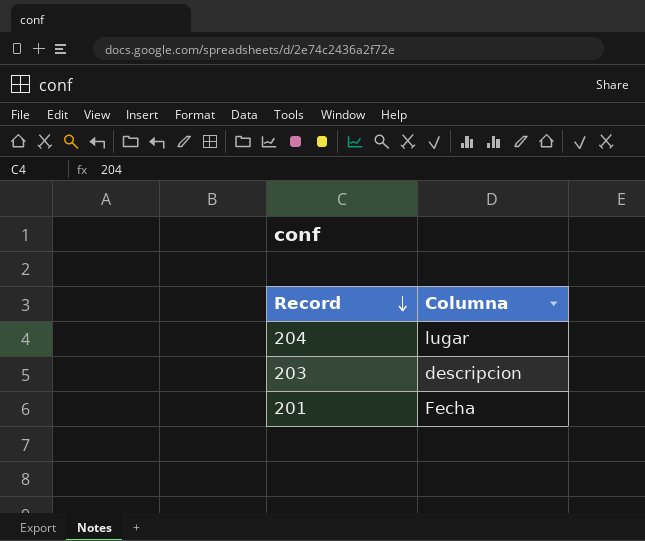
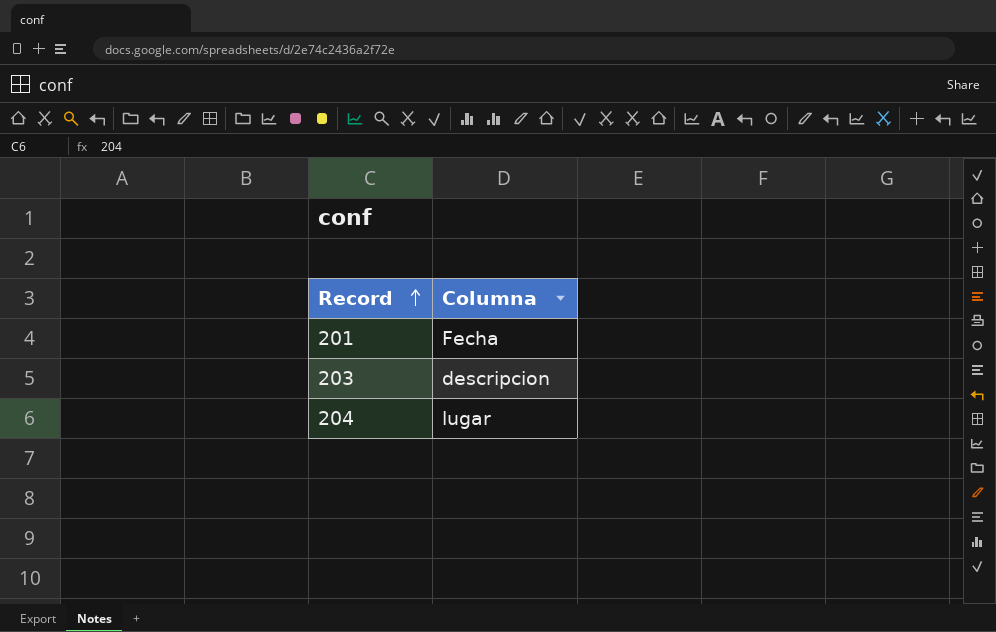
row order: Record descending -> Record ascending

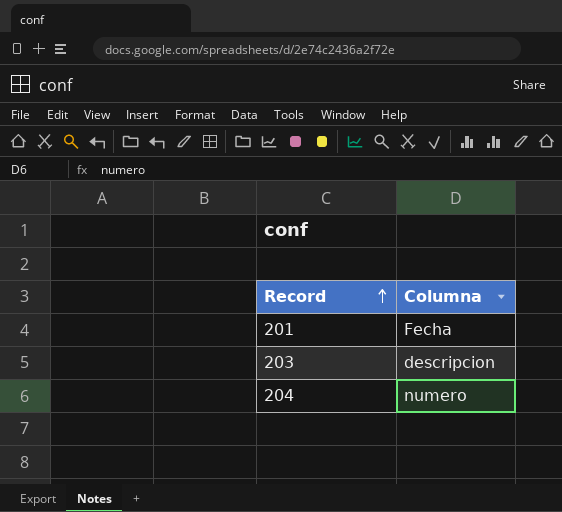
204 | Columna: lugar -> numero

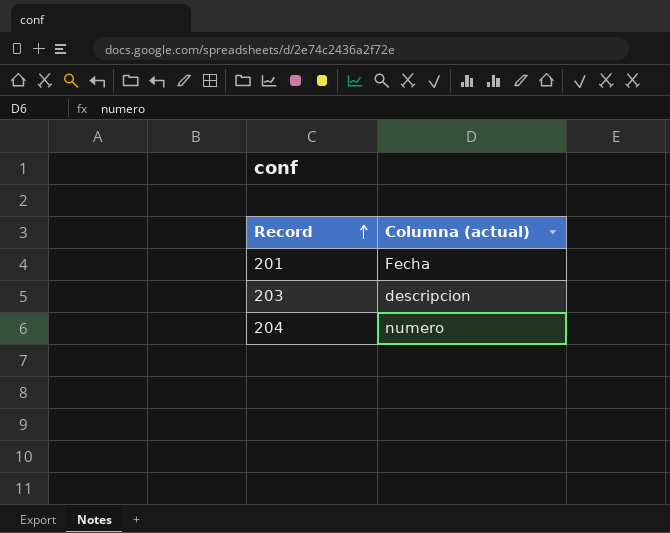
column name: Columna -> Columna (actual)

